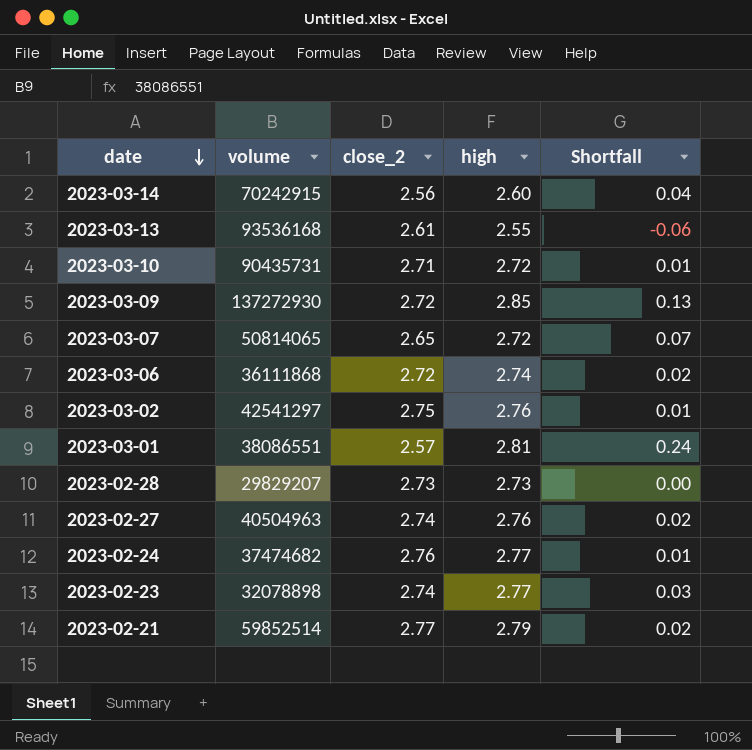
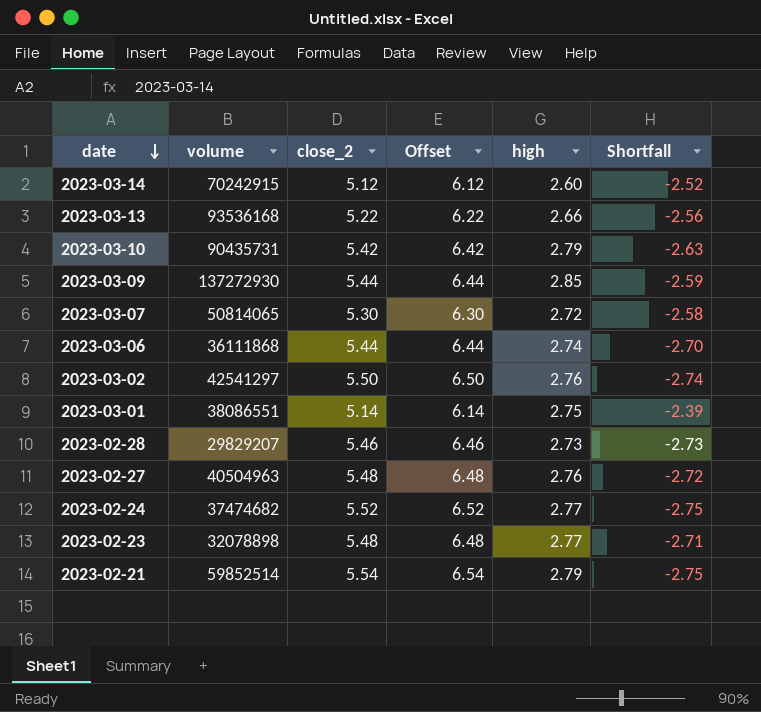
column Offset | formula: none -> [close_2] + 1
2023-03-14 | close_2: 2.56 -> 5.12
2023-03-14 | Shortfall: 0.04 -> -2.52
2023-03-13 | close_2: 2.61 -> 5.22
2023-03-13 | high: 2.55 -> 2.66
2023-03-13 | Shortfall: -0.06 -> -2.56
2023-03-10 | close_2: 2.71 -> 5.42
2023-03-10 | high: 2.72 -> 2.79
2023-03-10 | Shortfall: 0.01 -> -2.63
2023-03-09 | close_2: 2.72 -> 5.44
2023-03-09 | Shortfall: 0.13 -> -2.59
2023-03-07 | close_2: 2.65 -> 5.30
2023-03-07 | Shortfall: 0.07 -> -2.58
2023-03-06 | close_2: 2.72 -> 5.44
2023-03-06 | Shortfall: 0.02 -> -2.70
2023-03-02 | close_2: 2.75 -> 5.50
2023-03-02 | Shortfall: 0.01 -> -2.74
2023-03-01 | close_2: 2.57 -> 5.14
2023-03-01 | high: 2.81 -> 2.75
2023-03-01 | Shortfall: 0.24 -> -2.39
2023-02-28 | close_2: 2.73 -> 5.46
2023-02-28 | Shortfall: 0.00 -> -2.73
2023-02-27 | close_2: 2.74 -> 5.48
2023-02-27 | Shortfall: 0.02 -> -2.72
2023-02-24 | close_2: 2.76 -> 5.52
2023-02-24 | Shortfall: 0.01 -> -2.75
2023-02-23 | close_2: 2.74 -> 5.48
2023-02-23 | Shortfall: 0.03 -> -2.71
2023-02-21 | close_2: 2.77 -> 5.54
2023-02-21 | Shortfall: 0.02 -> -2.75

